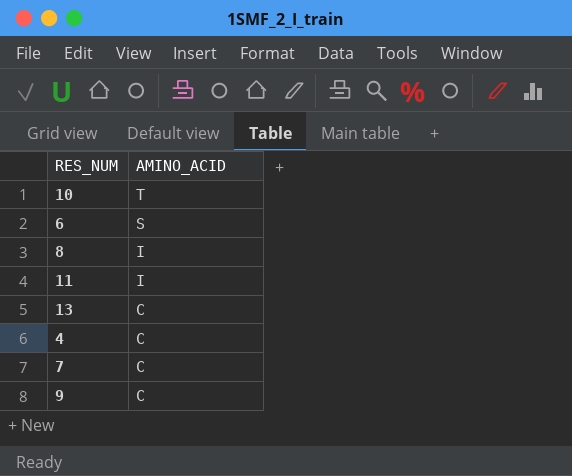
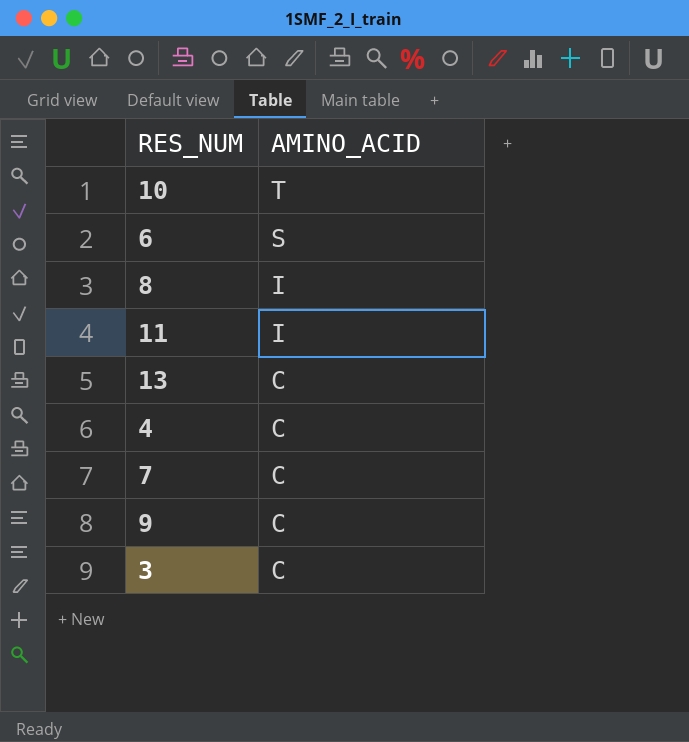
row 3: none -> C

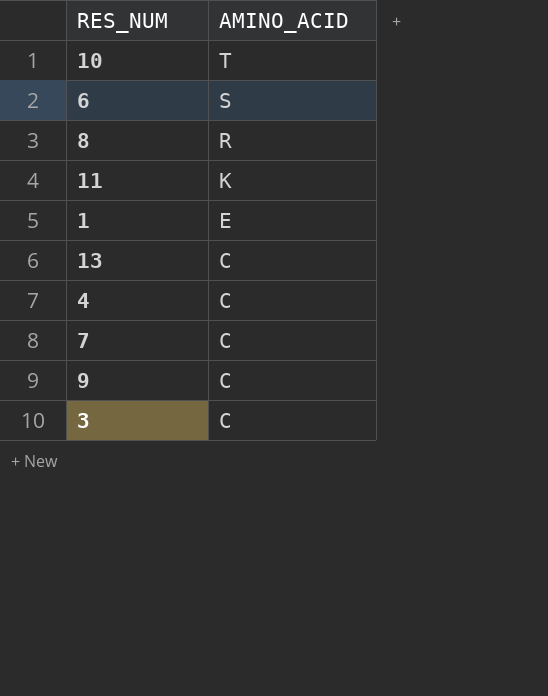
8 | AMINO_ACID: I -> R
11 | AMINO_ACID: I -> K
row 1: none -> E

